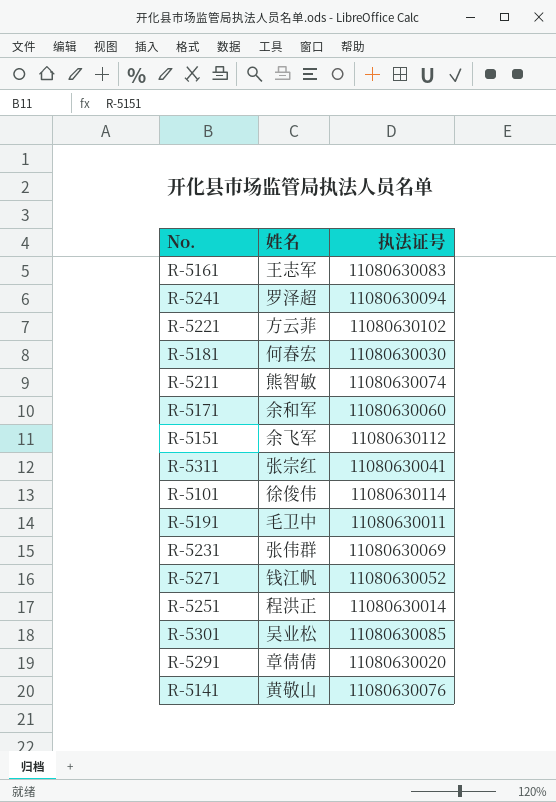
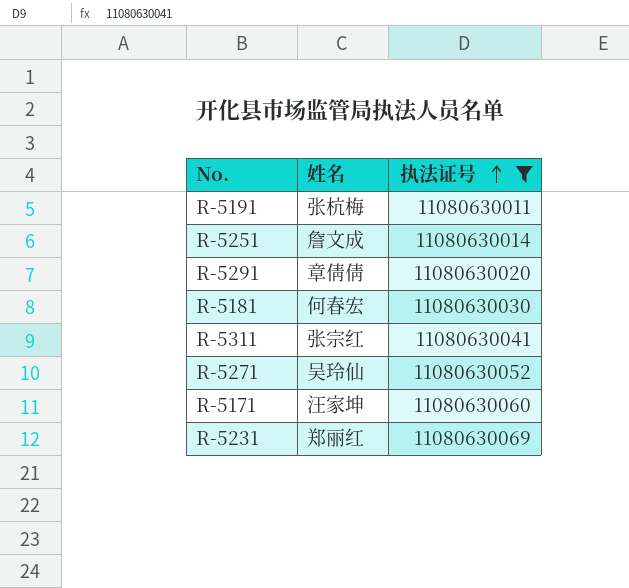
filter: none -> 执法证号 <= 11080630069
row order: none -> 执法证号 ascending
R-5191 | 姓名: 毛卫中 -> 张杭梅
R-5251 | 姓名: 程洪正 -> 詹文成
R-5271 | 姓名: 钱江帆 -> 吴玲仙
R-5171 | 姓名: 余和军 -> 汪家坤
R-5231 | 姓名: 张伟群 -> 郑丽红

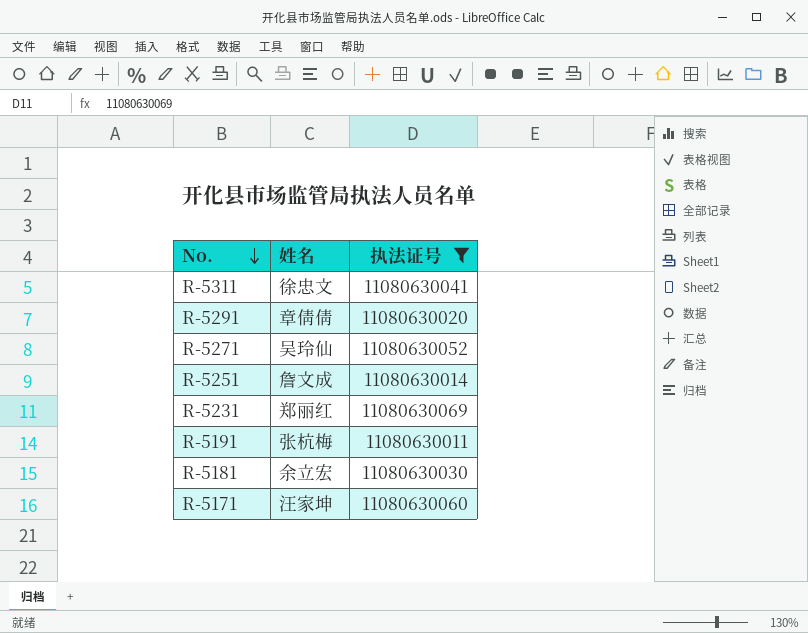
row order: 执法证号 ascending -> No. descending
R-5311 | 姓名: 张宗红 -> 徐忠文
R-5181 | 姓名: 何春宏 -> 余立宏

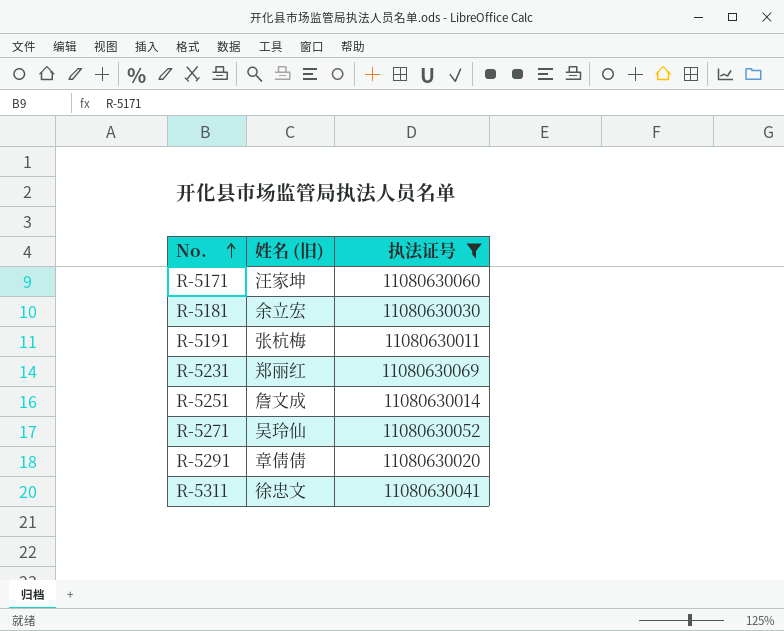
row order: No. descending -> No. ascending
column name: 姓名 -> 姓名 (旧)

